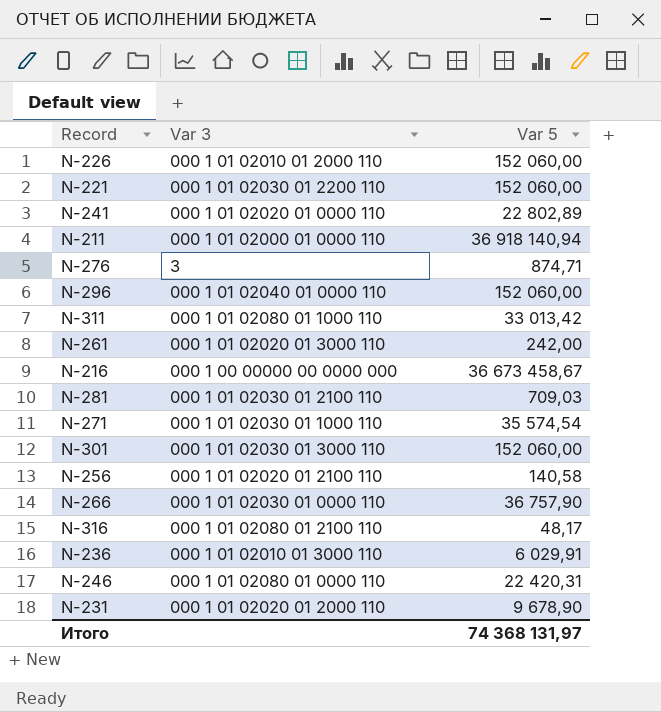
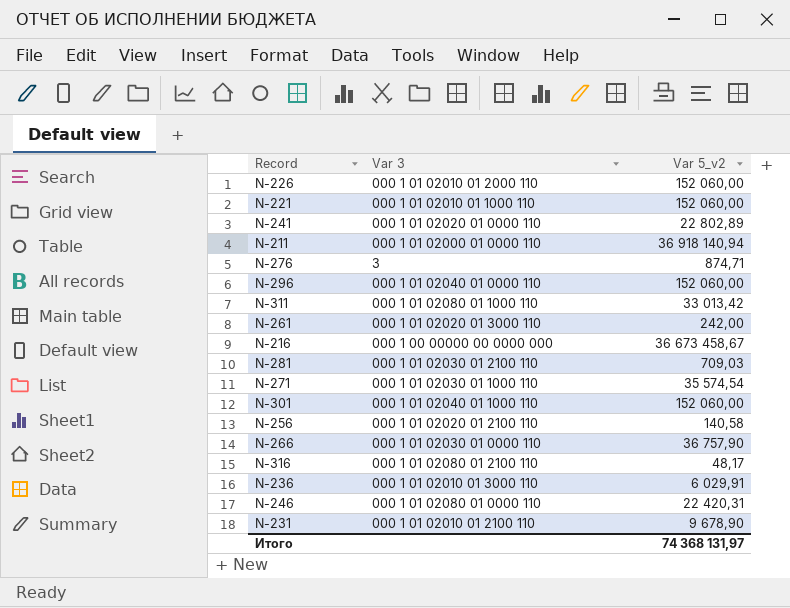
column name: Var 5 -> Var 5_v2
N-221 | Var 3: 000 1 01 02030 01 2200 110 -> 000 1 01 02010 01 1000 110
N-301 | Var 3: 000 1 01 02030 01 3000 110 -> 000 1 01 02040 01 1000 110
N-231 | Var 3: 000 1 01 02020 01 2000 110 -> 000 1 01 02010 01 2100 110

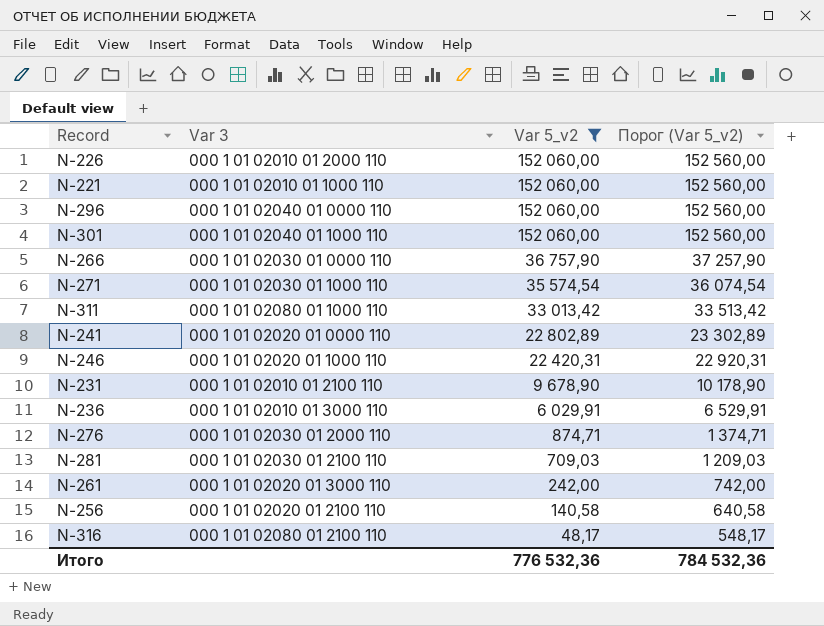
filter: none -> Var 5_v2 <= 152 060,00
row order: none -> Var 5_v2 descending
column Порог (Var 5_v2) | formula: none -> [Var 5_v2] + 500
N-246 | Var 3: 000 1 01 02080 01 0000 110 -> 000 1 01 02020 01 1000 110
N-276 | Var 3: 3 -> 000 1 01 02030 01 2000 110
Итого | Var 5_v2: 74 368 131,97 -> 776 532,36

